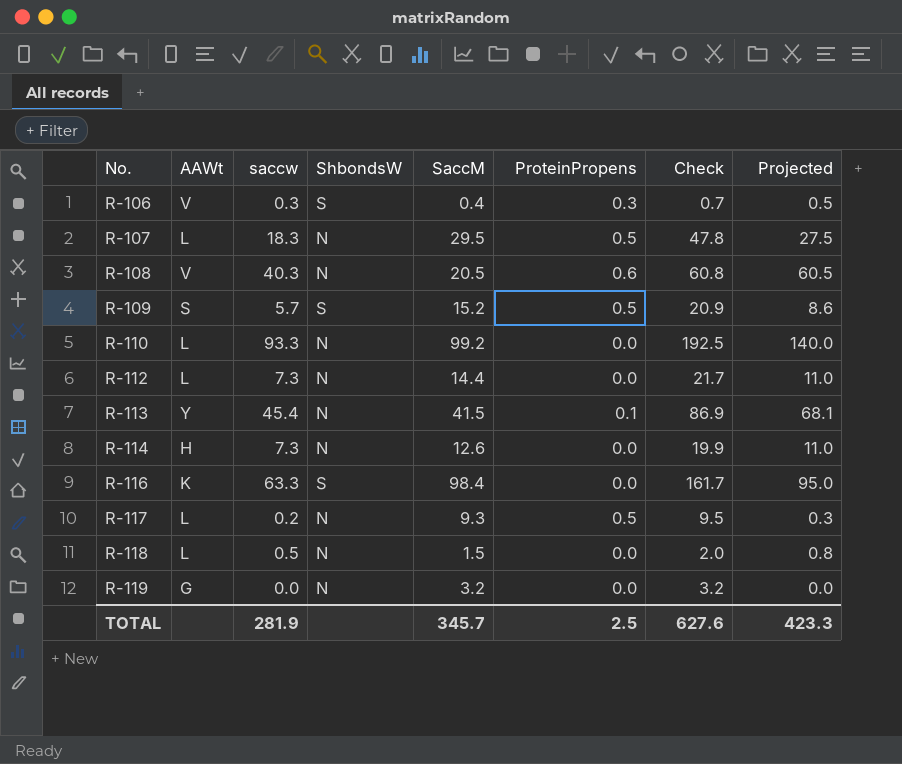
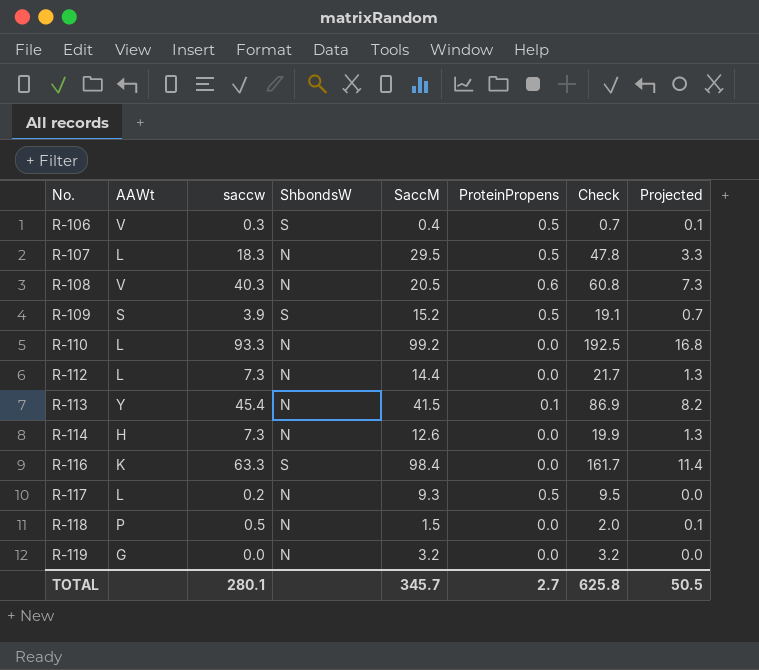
column Projected | formula: [saccw] * 1.5 -> [saccw] * 0.18
R-106 | ProteinPropens: 0.3 -> 0.5
R-109 | saccw: 5.7 -> 3.9
R-109 | Check: 20.9 -> 19.1
R-118 | AAWt: L -> P
TOTAL | saccw: 281.9 -> 280.1
TOTAL | ProteinPropens: 2.5 -> 2.7
TOTAL | Check: 627.6 -> 625.8
TOTAL | Projected: 423.3 -> 50.5

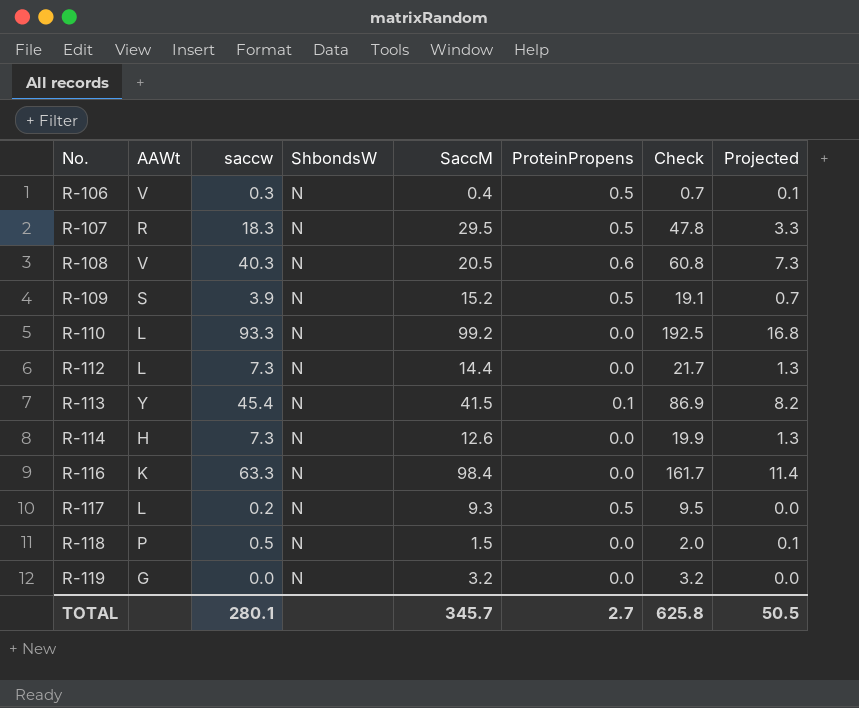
R-106 | ShbondsW: S -> N
R-107 | AAWt: L -> R
R-109 | ShbondsW: S -> N
R-116 | ShbondsW: S -> N

